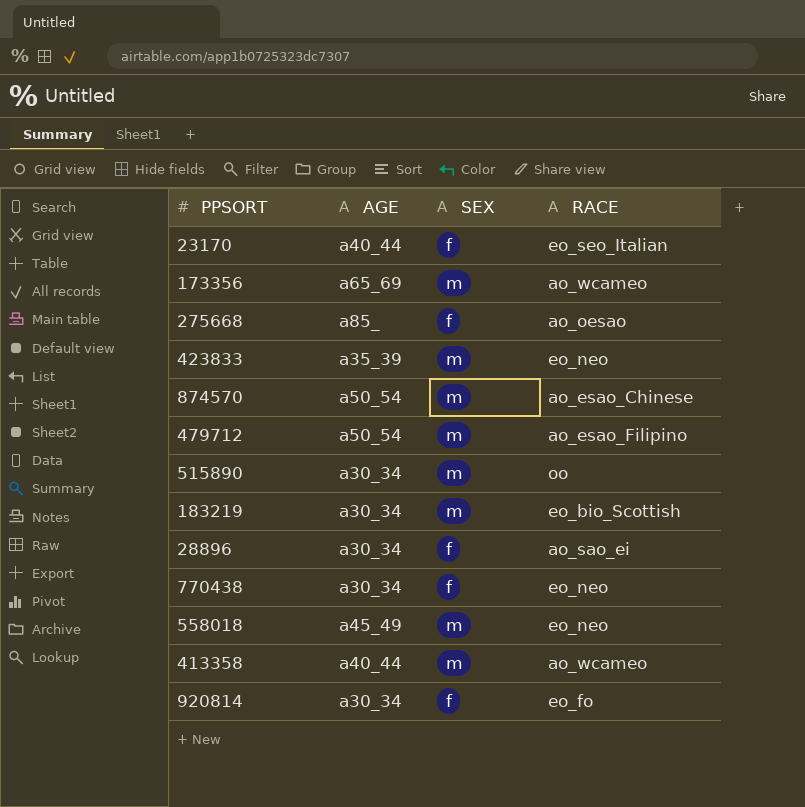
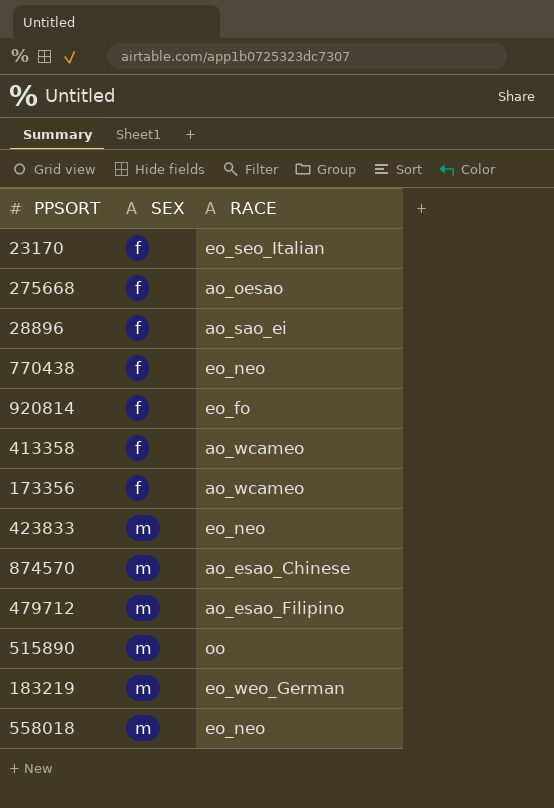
row order: none -> SEX ascending
column AGE | position: 2 -> none
413358 | SEX: m -> f
173356 | SEX: m -> f
183219 | RACE: eo_bio_Scottish -> eo_weo_German

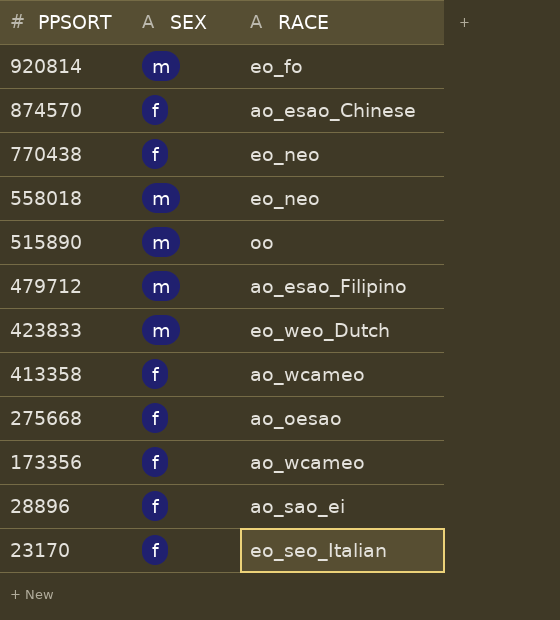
row order: SEX ascending -> PPSORT descending
row 183219: m | eo_weo_German -> none
920814 | SEX: f -> m
874570 | SEX: m -> f
423833 | RACE: eo_neo -> eo_weo_Dutch

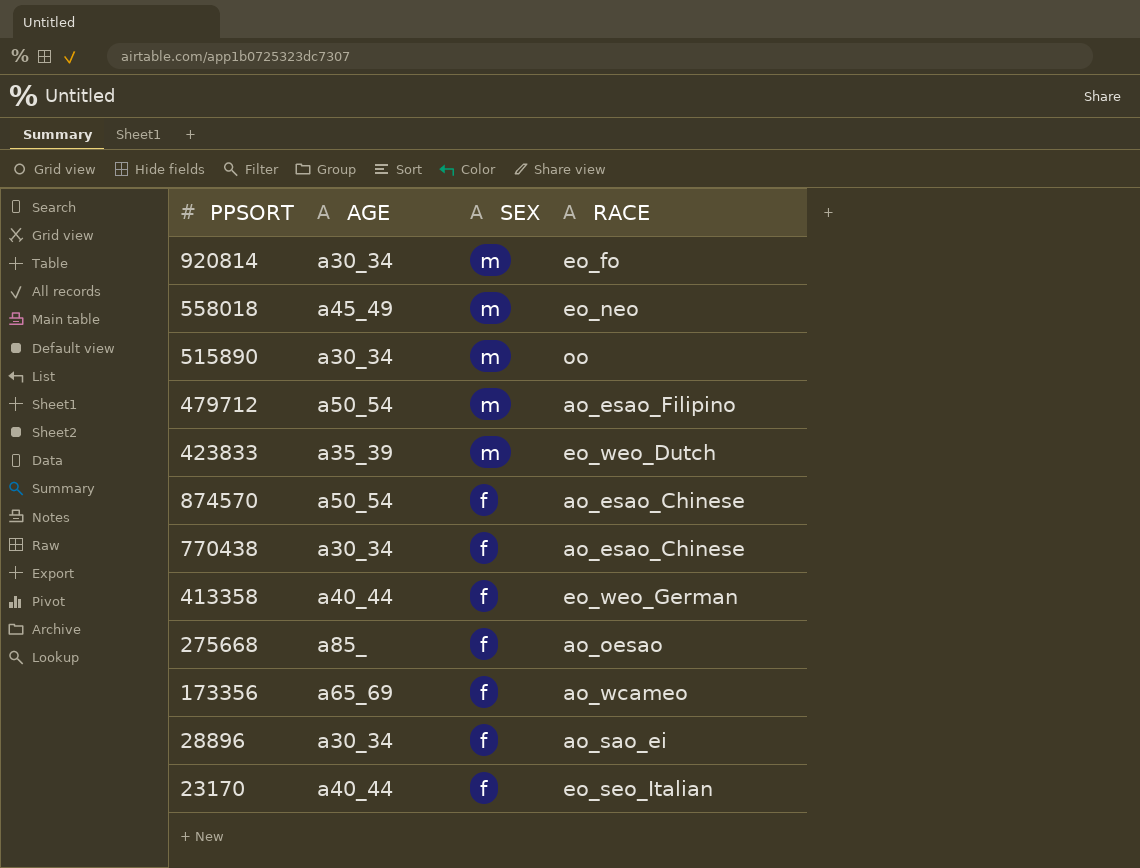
row order: PPSORT descending -> SEX descending
column AGE | position: none -> 2
770438 | RACE: eo_neo -> ao_esao_Chinese
413358 | RACE: ao_wcameo -> eo_weo_German

